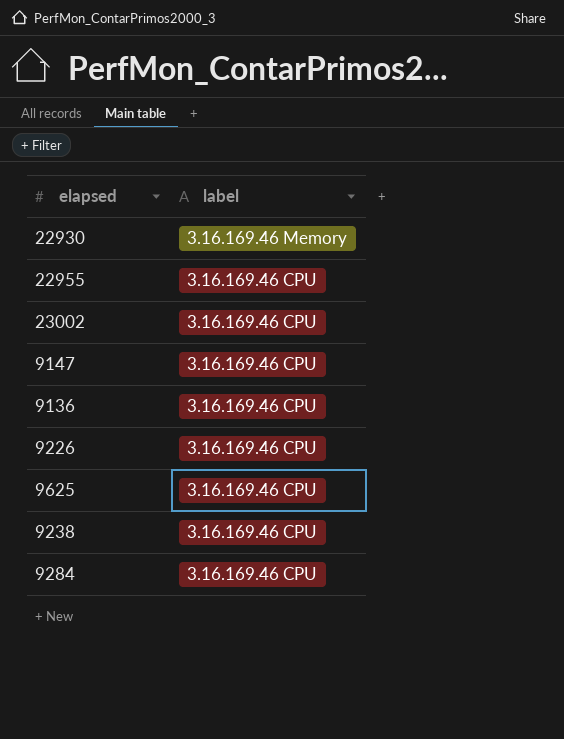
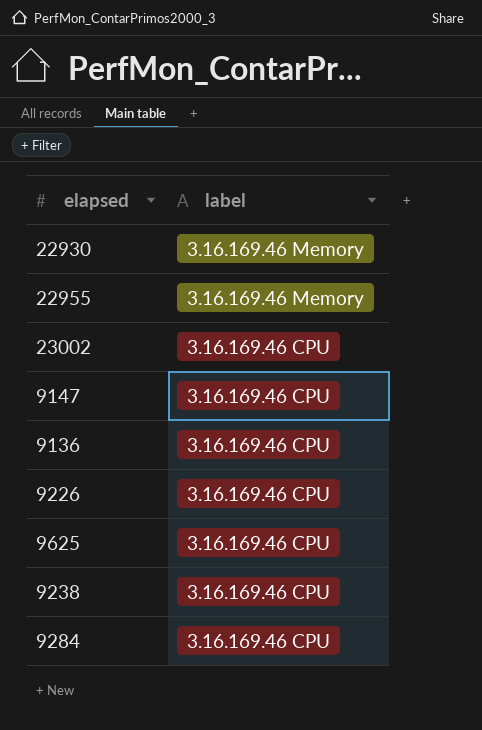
22955 | label: 3.16.169.46 CPU -> 3.16.169.46 Memory

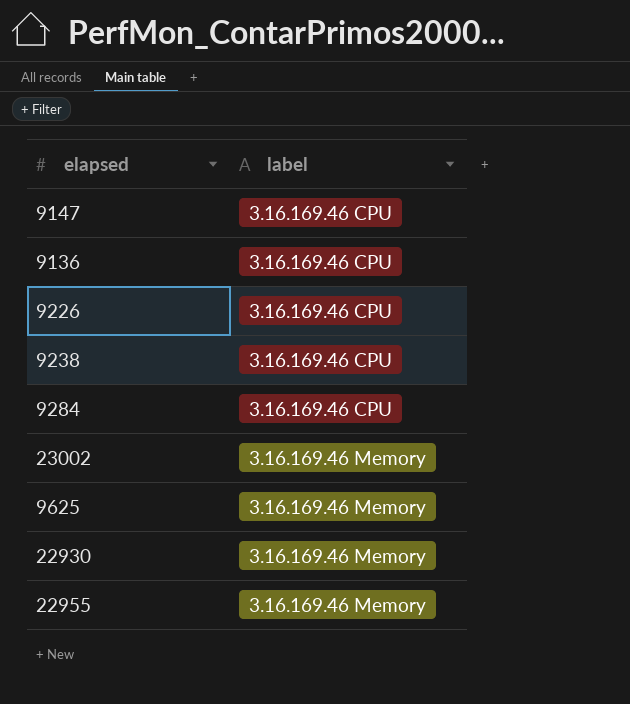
row order: label descending -> label ascending
23002 | label: 3.16.169.46 CPU -> 3.16.169.46 Memory
9625 | label: 3.16.169.46 CPU -> 3.16.169.46 Memory

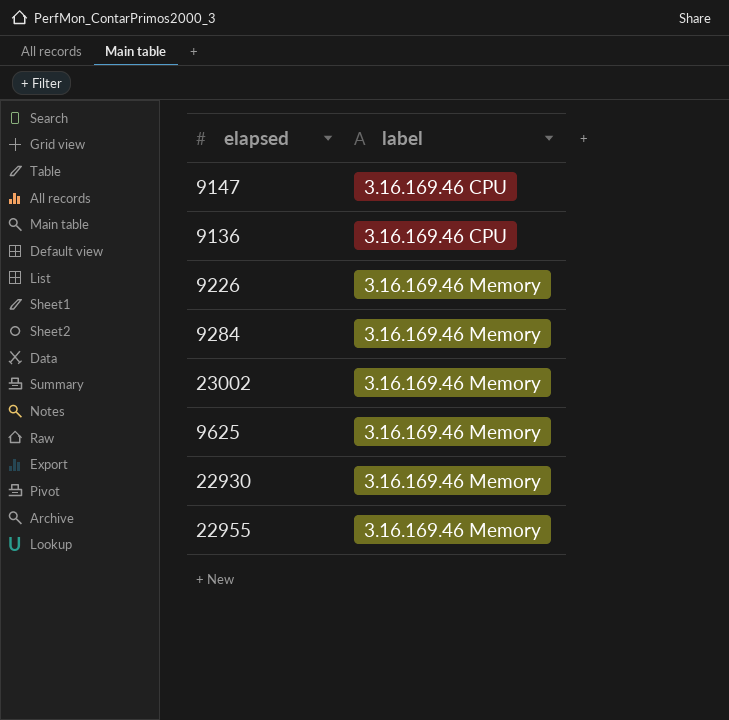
row 9238: 3.16.169.46 CPU -> none
9226 | label: 3.16.169.46 CPU -> 3.16.169.46 Memory
9284 | label: 3.16.169.46 CPU -> 3.16.169.46 Memory

